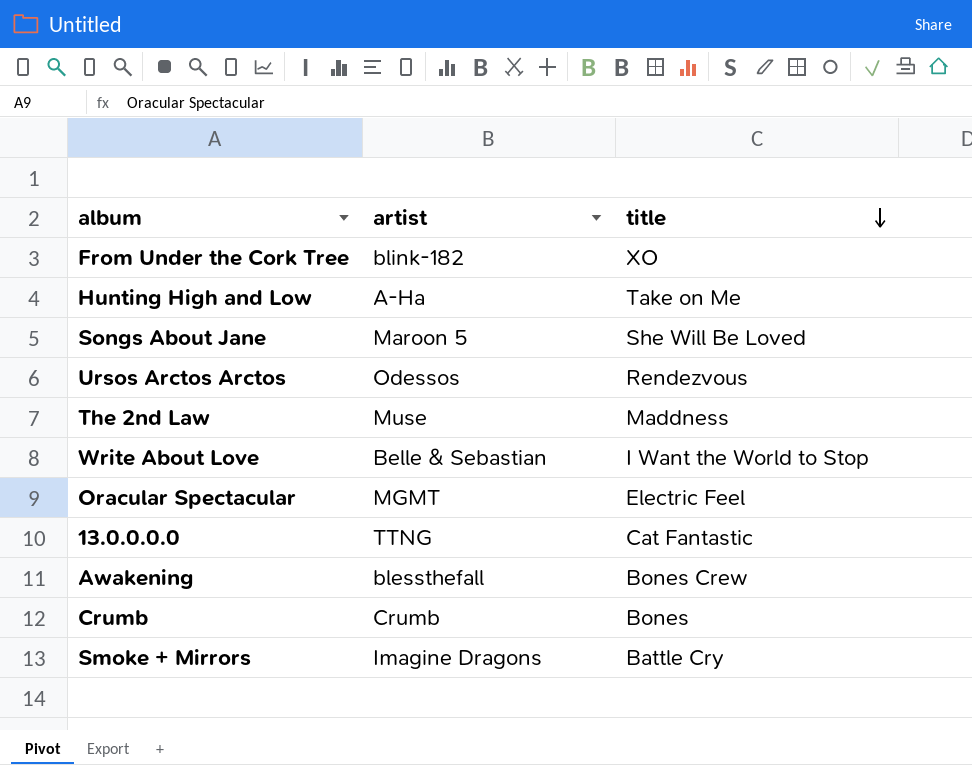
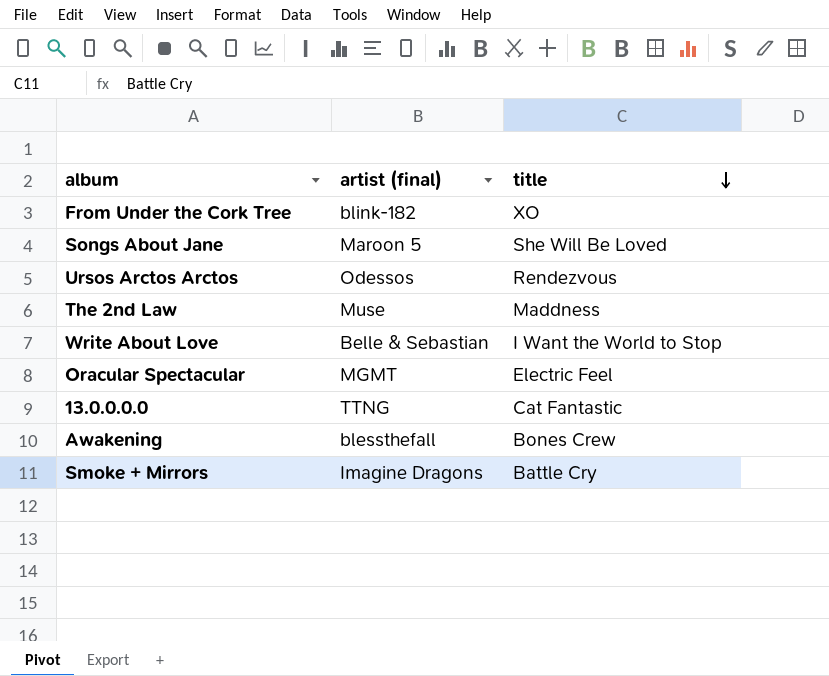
column name: artist -> artist (final)
row Hunting High and Low: A-Ha | Take on Me -> none
row Crumb: Crumb | Bones -> none

